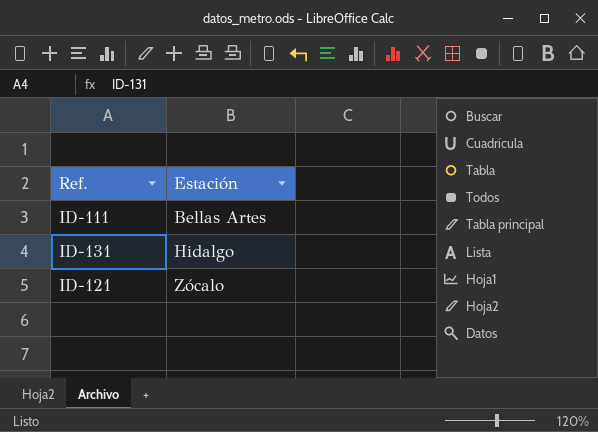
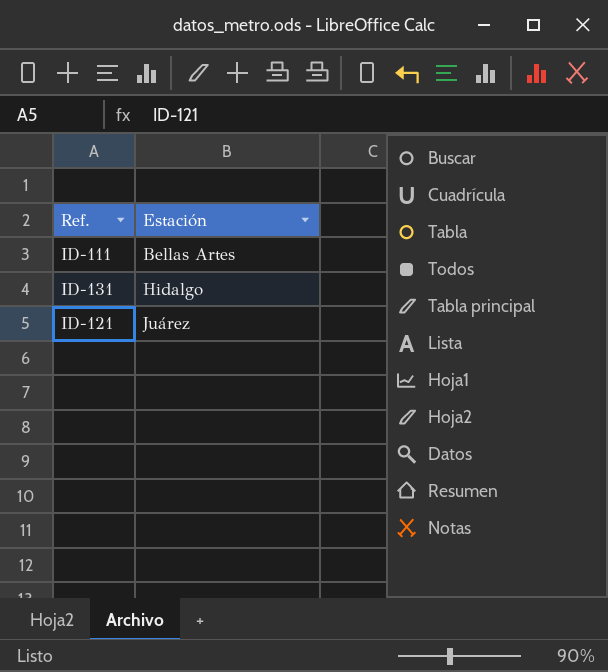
ID-121 | Estación: Zócalo -> Juárez

